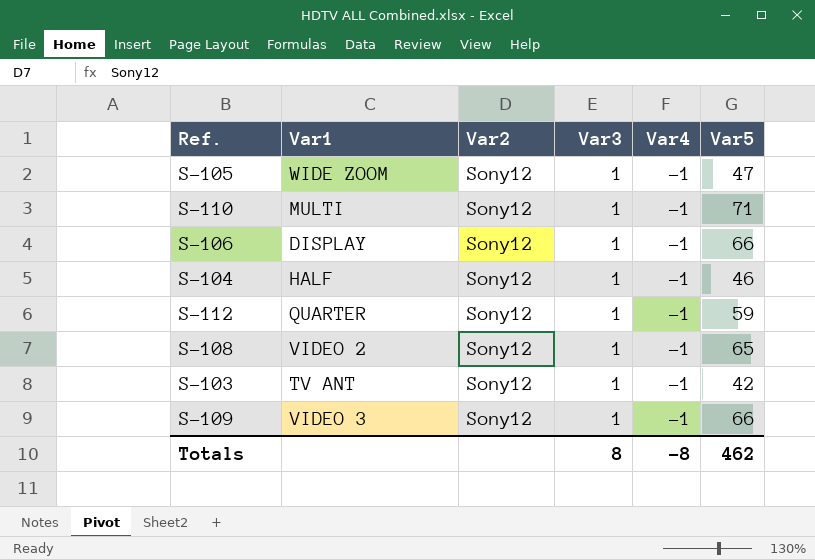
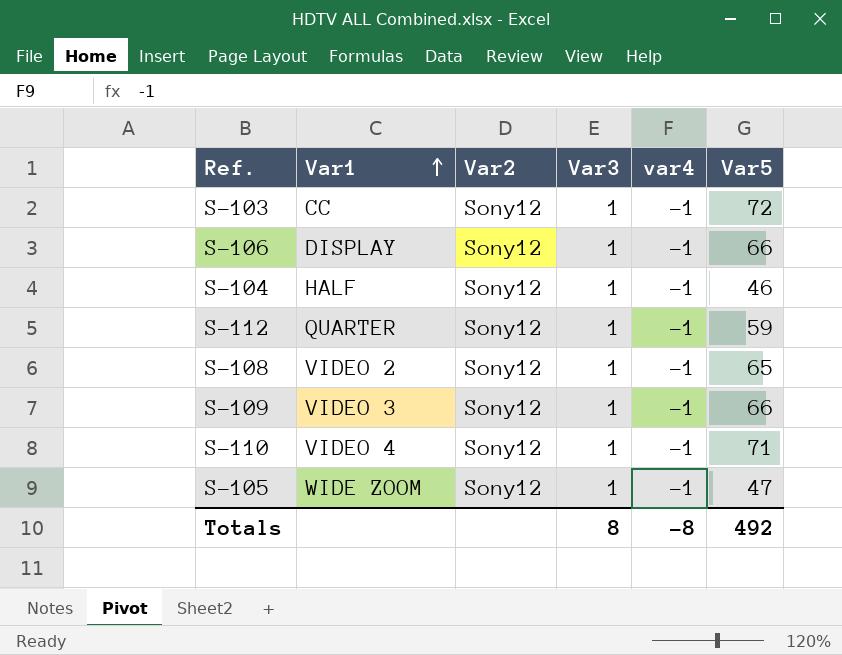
row order: none -> Var1 ascending
column name: Var4 -> var4
S-103 | Var1: TV ANT -> CC
S-103 | Var5: 42 -> 72
S-110 | Var1: MULTI -> VIDEO 4
Totals | Var5: 462 -> 492

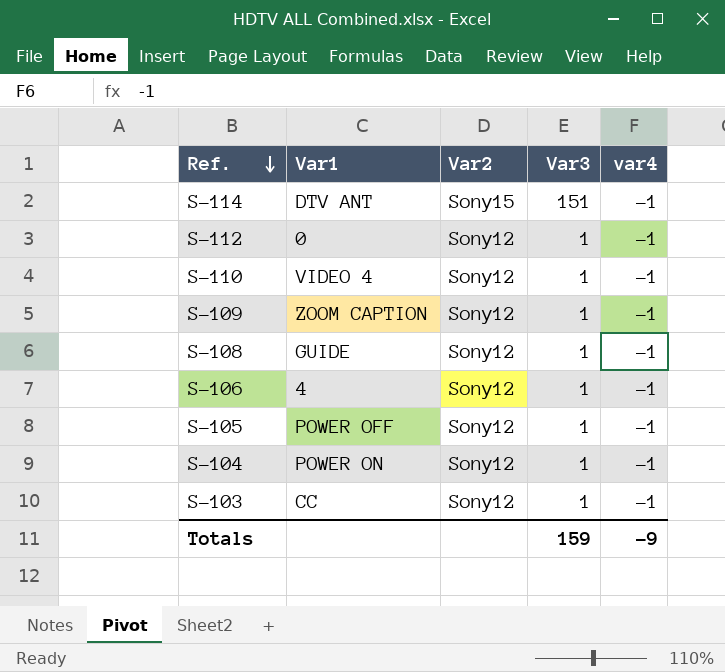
row order: Var1 ascending -> Ref. descending
column Var5 | position: 6 -> none
row S-114: none -> DTV ANT | Sony15 | 151 | -1
S-112 | Var1: QUARTER -> 0
S-109 | Var1: VIDEO 3 -> ZOOM CAPTION
S-108 | Var1: VIDEO 2 -> GUIDE
S-106 | Var1: DISPLAY -> 4
S-105 | Var1: WIDE ZOOM -> POWER OFF
S-104 | Var1: HALF -> POWER ON
Totals | Var3: 8 -> 159
Totals | var4: -8 -> -9

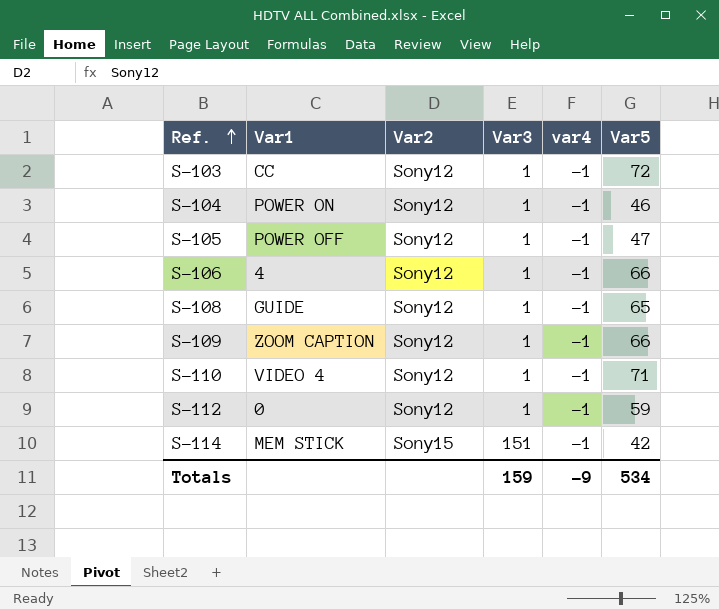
row order: Ref. descending -> Ref. ascending
column Var5 | position: none -> 6
S-114 | Var1: DTV ANT -> MEM STICK

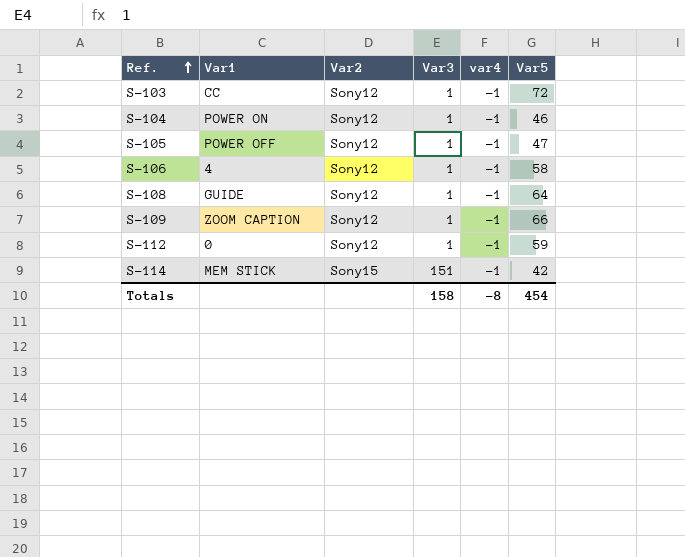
row S-110: VIDEO 4 | Sony12 | 1 | -1 | 71 -> none
S-106 | Var5: 66 -> 58
S-108 | Var5: 65 -> 64
Totals | Var3: 159 -> 158
Totals | var4: -9 -> -8
Totals | Var5: 534 -> 454

